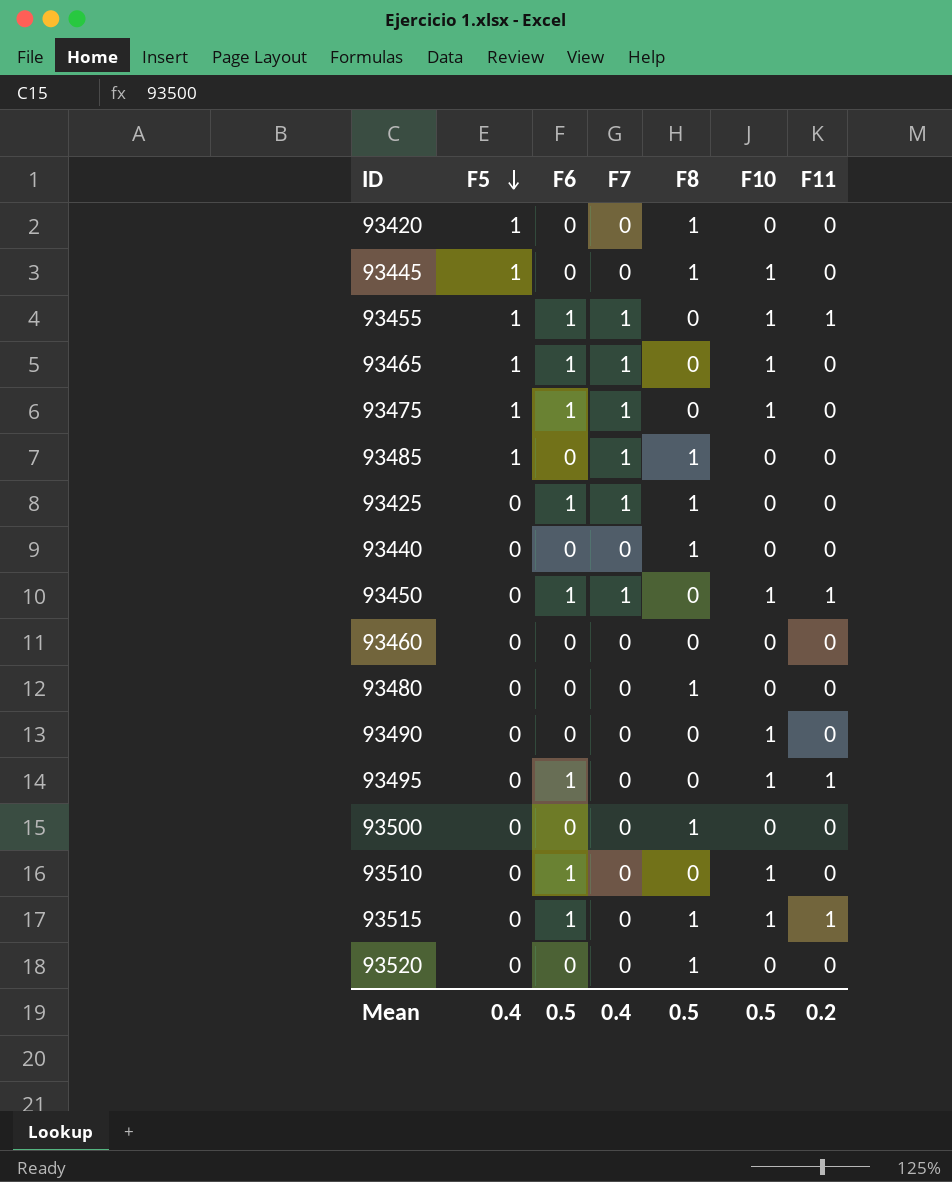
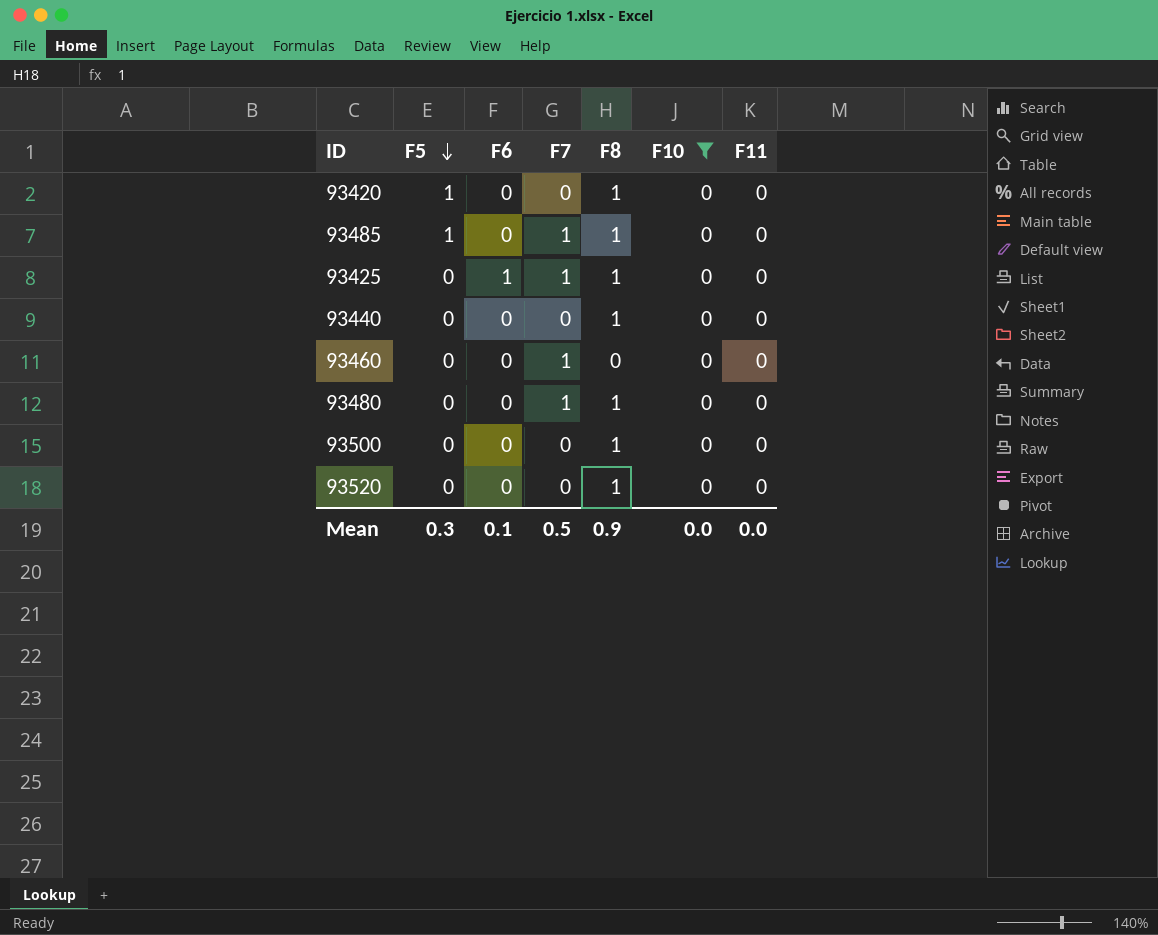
filter: none -> F10 = 0
93460 | F7: 0 -> 1
93480 | F7: 0 -> 1
Mean | F5: 0.4 -> 0.3
Mean | F6: 0.5 -> 0.1
Mean | F7: 0.4 -> 0.5
Mean | F8: 0.5 -> 0.9
Mean | F10: 0.5 -> 0.0
Mean | F11: 0.2 -> 0.0

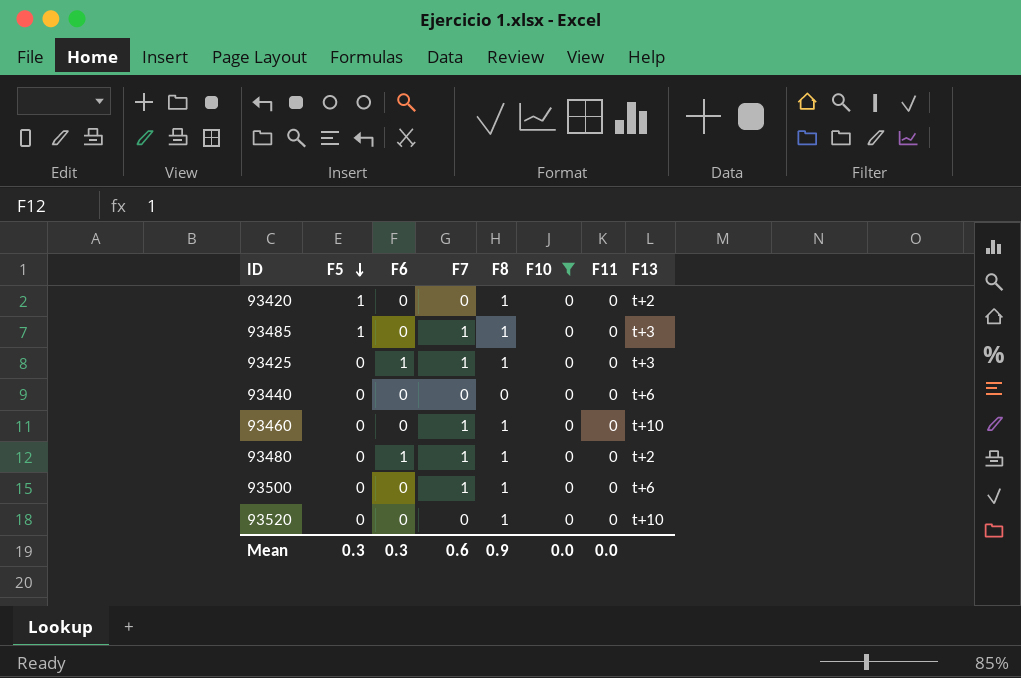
column F13 | position: none -> 8
93440 | F8: 1 -> 0
93460 | F8: 0 -> 1
93480 | F6: 0 -> 1
93500 | F7: 0 -> 1
Mean | F6: 0.1 -> 0.3
Mean | F7: 0.5 -> 0.6

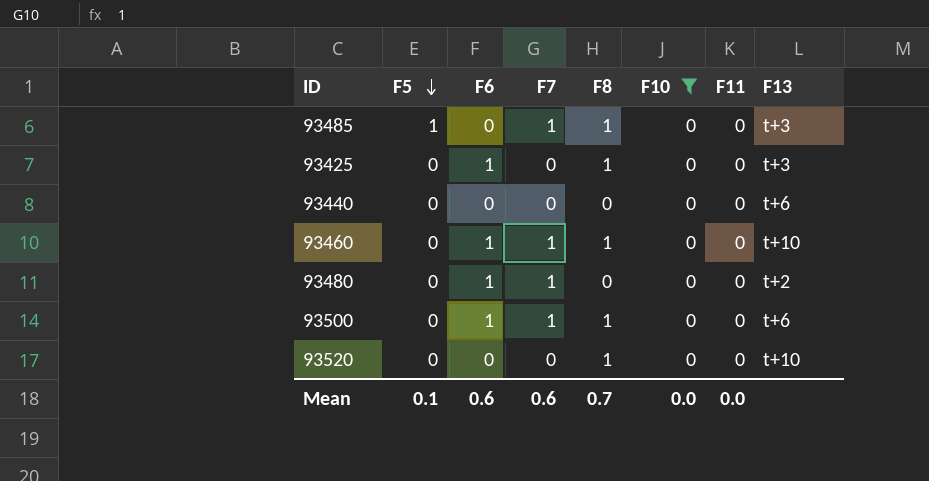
row 93420: 1 | 0 | 0 | 1 | 0 | 0 | t+2 -> none
93425 | F7: 1 -> 0
93460 | F6: 0 -> 1
93480 | F8: 1 -> 0
93500 | F6: 0 -> 1
Mean | F5: 0.3 -> 0.1
Mean | F6: 0.3 -> 0.6
Mean | F8: 0.9 -> 0.7

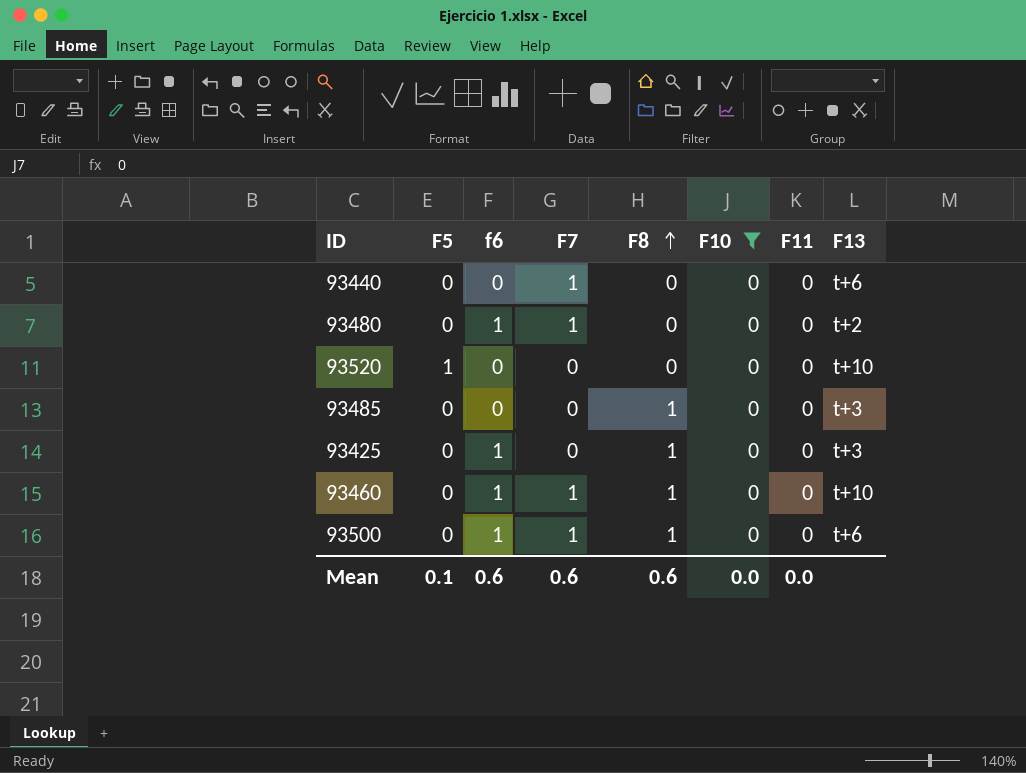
row order: F5 descending -> F8 ascending
column name: F6 -> f6
93440 | F7: 0 -> 1
93520 | F5: 0 -> 1
93520 | F8: 1 -> 0
93485 | F5: 1 -> 0
93485 | F7: 1 -> 0
Mean | F8: 0.7 -> 0.6

